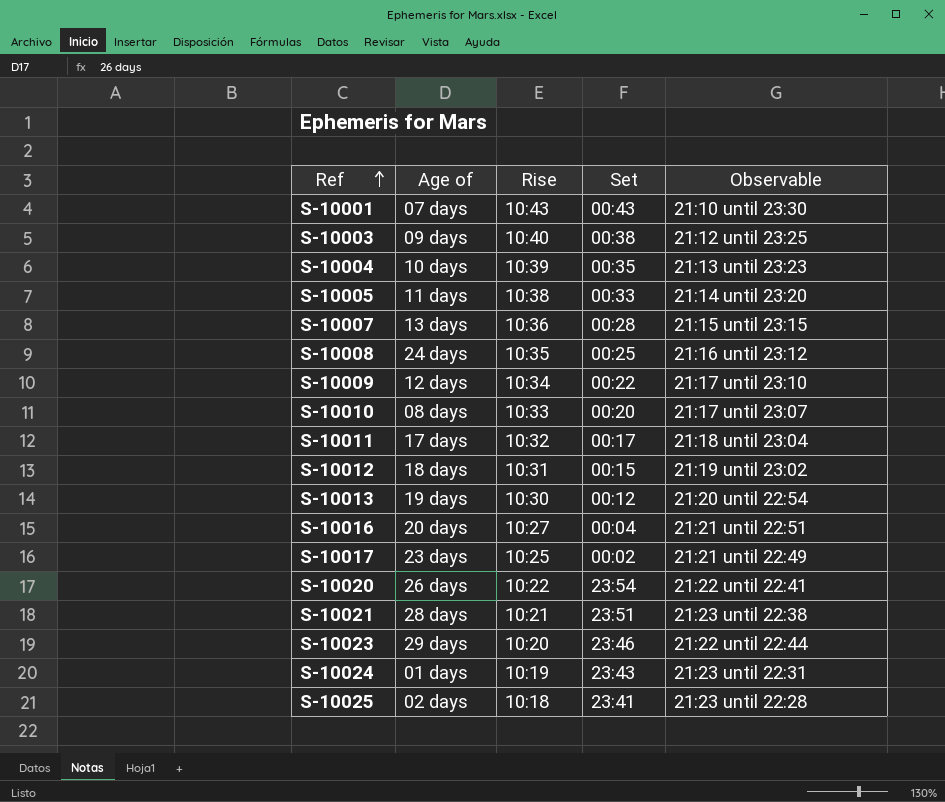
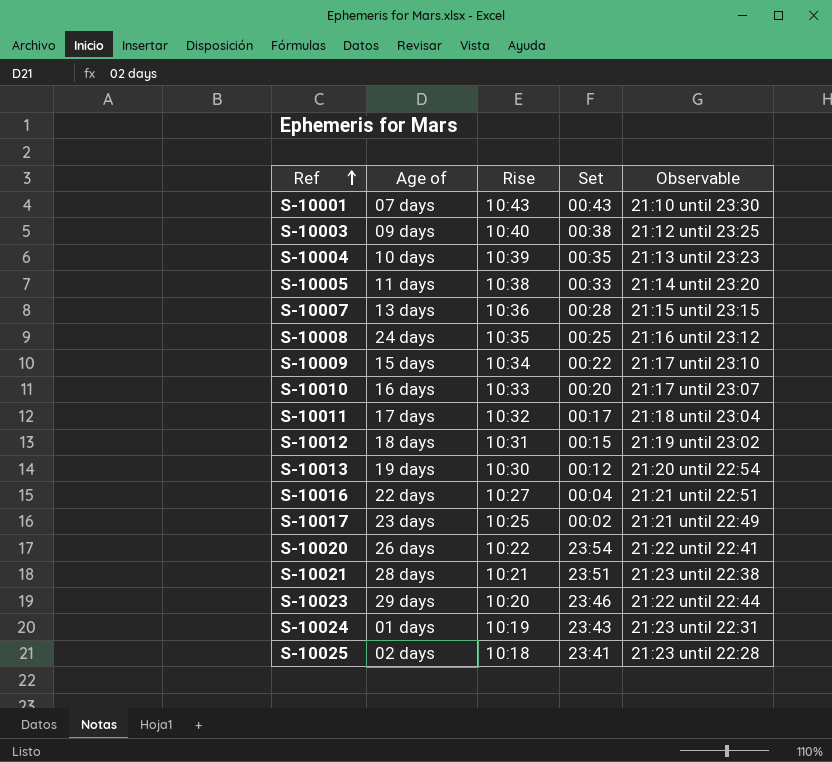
S-10009 | Age of: 12 days -> 15 days
S-10010 | Age of: 08 days -> 16 days
S-10016 | Age of: 20 days -> 22 days

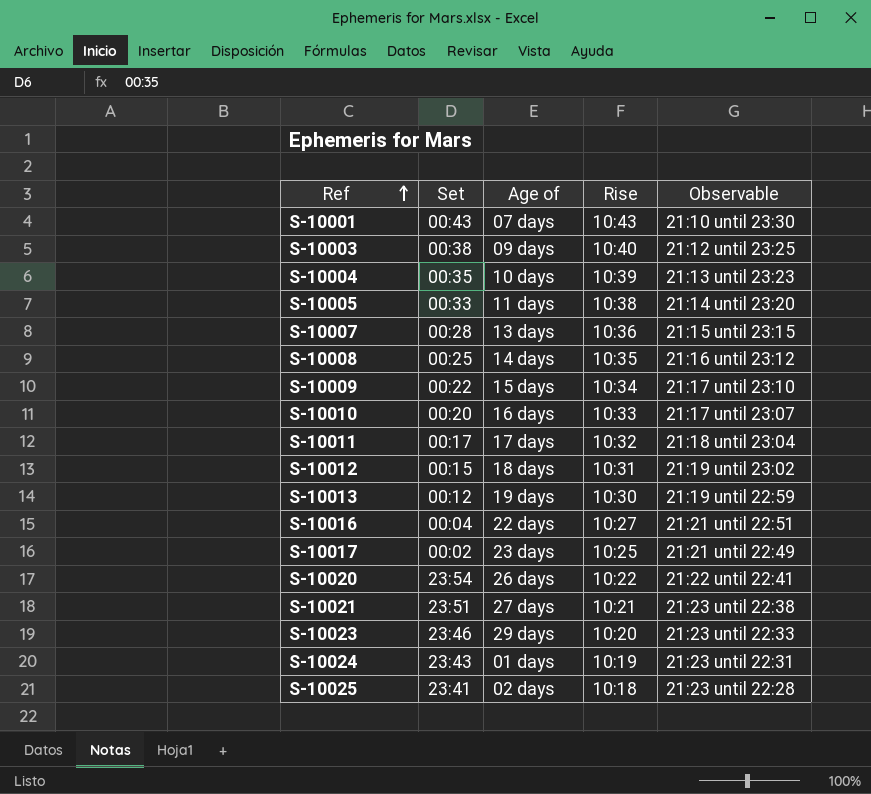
column Set | position: 4 -> 2
S-10008 | Age of: 24 days -> 14 days
S-10013 | Observable: 21:20 until 22:54 -> 21:19 until 22:59
S-10021 | Age of: 28 days -> 27 days
S-10023 | Observable: 21:22 until 22:44 -> 21:23 until 22:33

